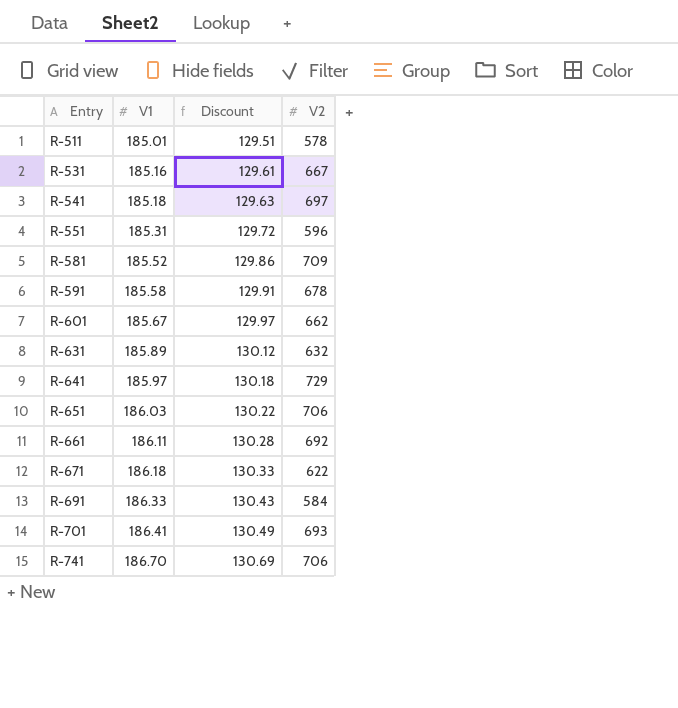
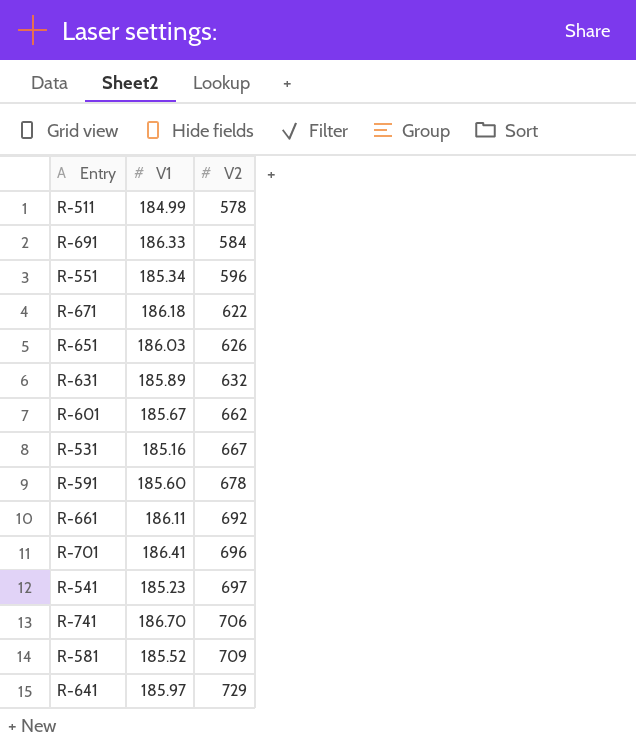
row order: Entry ascending -> V2 ascending
column Discount | formula: [V1] * 0.7 -> none
R-511 | V1: 185.01 -> 184.99
R-551 | V1: 185.31 -> 185.34
R-651 | V2: 706 -> 626
R-591 | V1: 185.58 -> 185.60
R-701 | V2: 693 -> 696
R-541 | V1: 185.18 -> 185.23

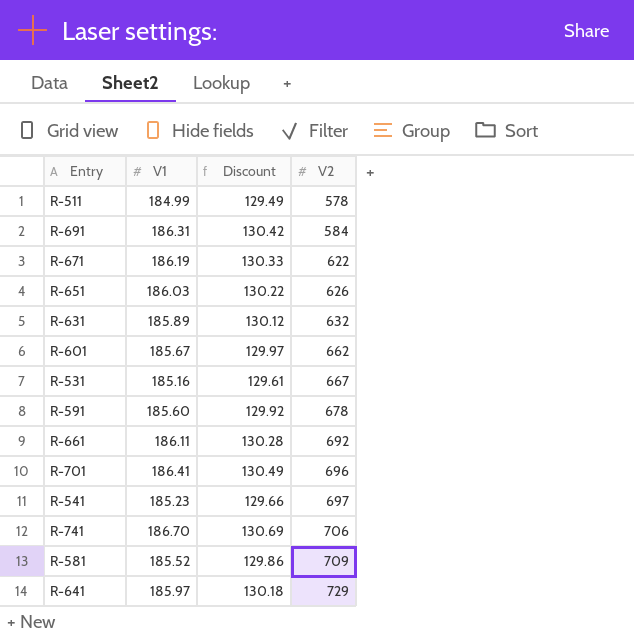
column Discount | formula: none -> [V1] * 0.7
row R-551: 185.34 | 596 -> none
R-691 | V1: 186.33 -> 186.31
R-671 | V1: 186.18 -> 186.19

